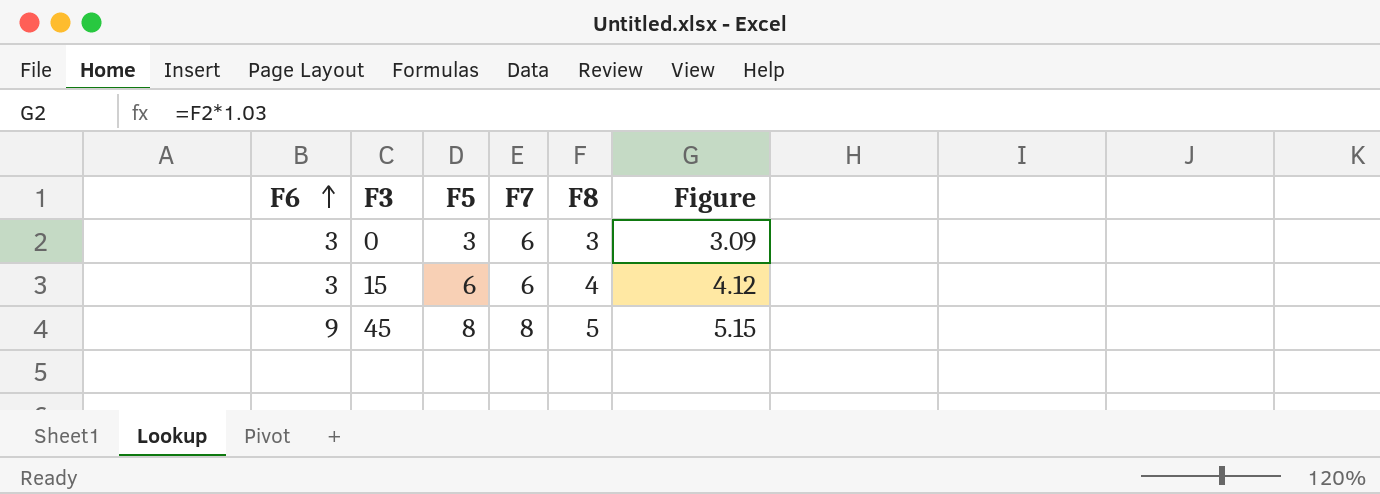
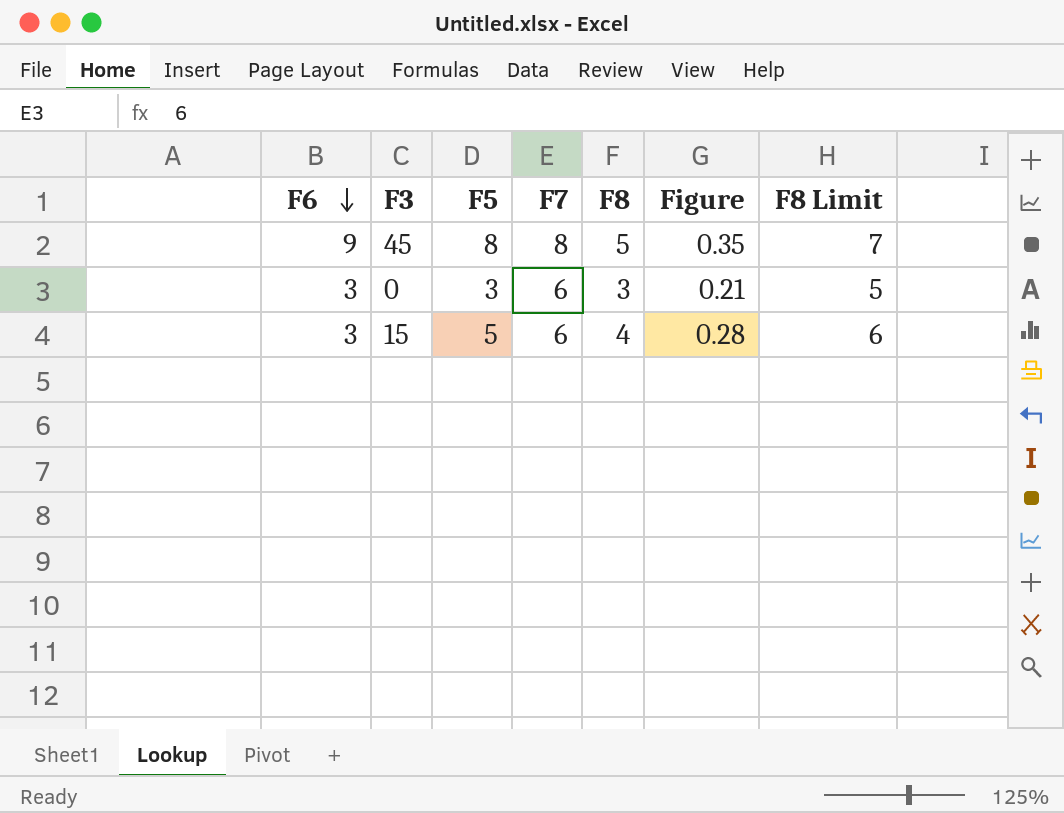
row order: F6 ascending -> F6 descending
column Figure | formula: [F8] * 1.03 -> [F8] * 0.07
column F8 Limit | formula: none -> [F8] + 2
15 | F5: 6 -> 5

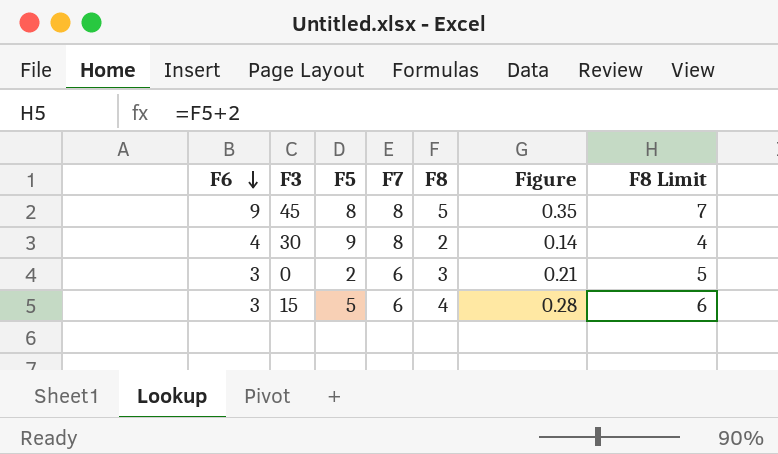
row 30: none -> 4 | 9 | 8 | 2 | 0.14 | 4
0 | F5: 3 -> 2

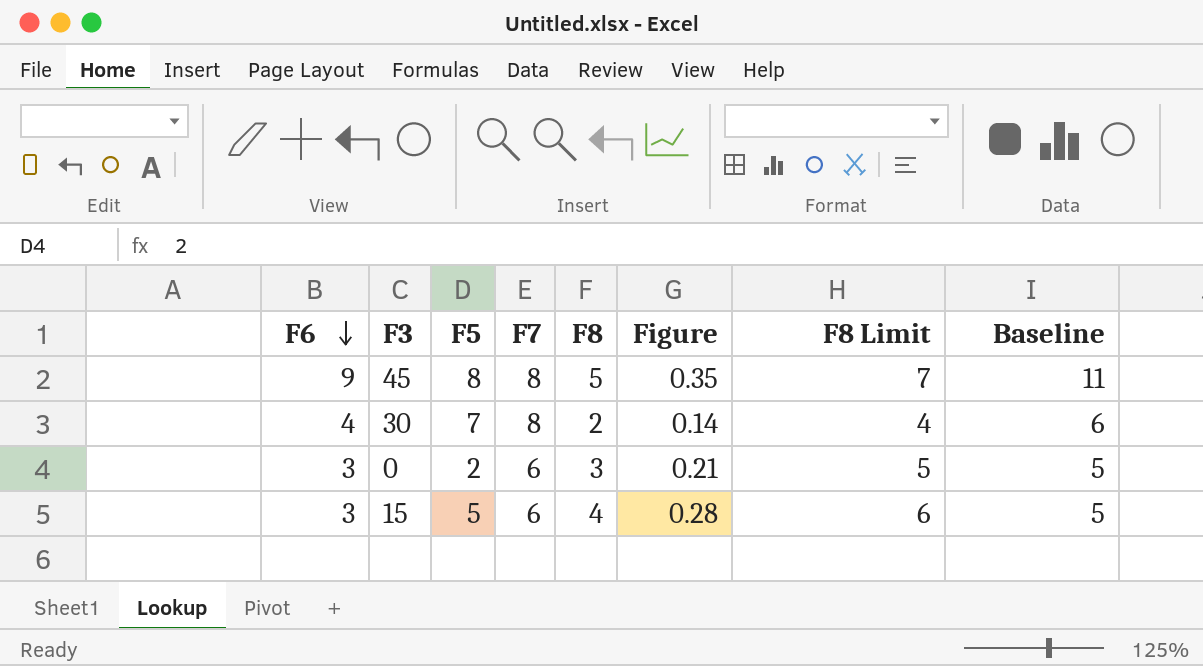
column Baseline | formula: none -> [F6] + 2
30 | F5: 9 -> 7

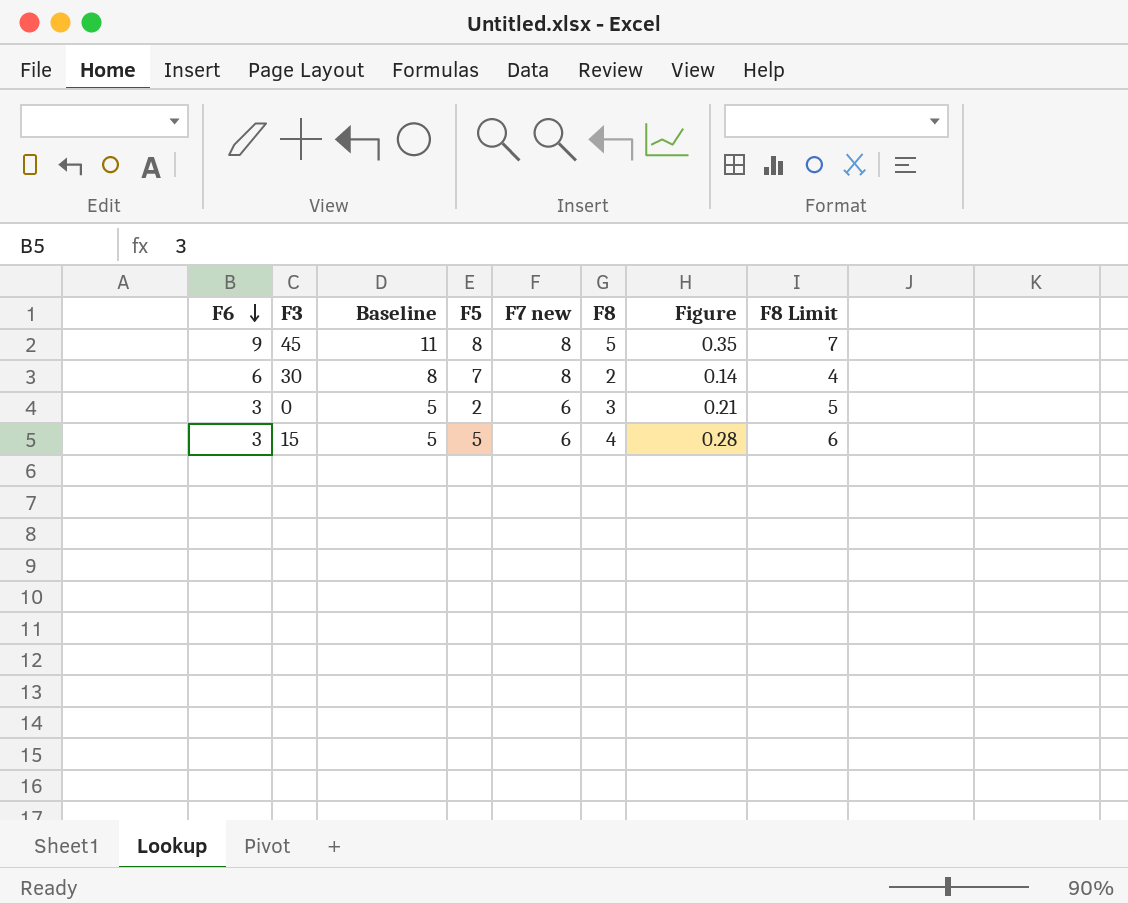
column Baseline | position: 8 -> 3
column name: F7 -> F7 new
30 | F6: 4 -> 6
30 | Baseline: 6 -> 8

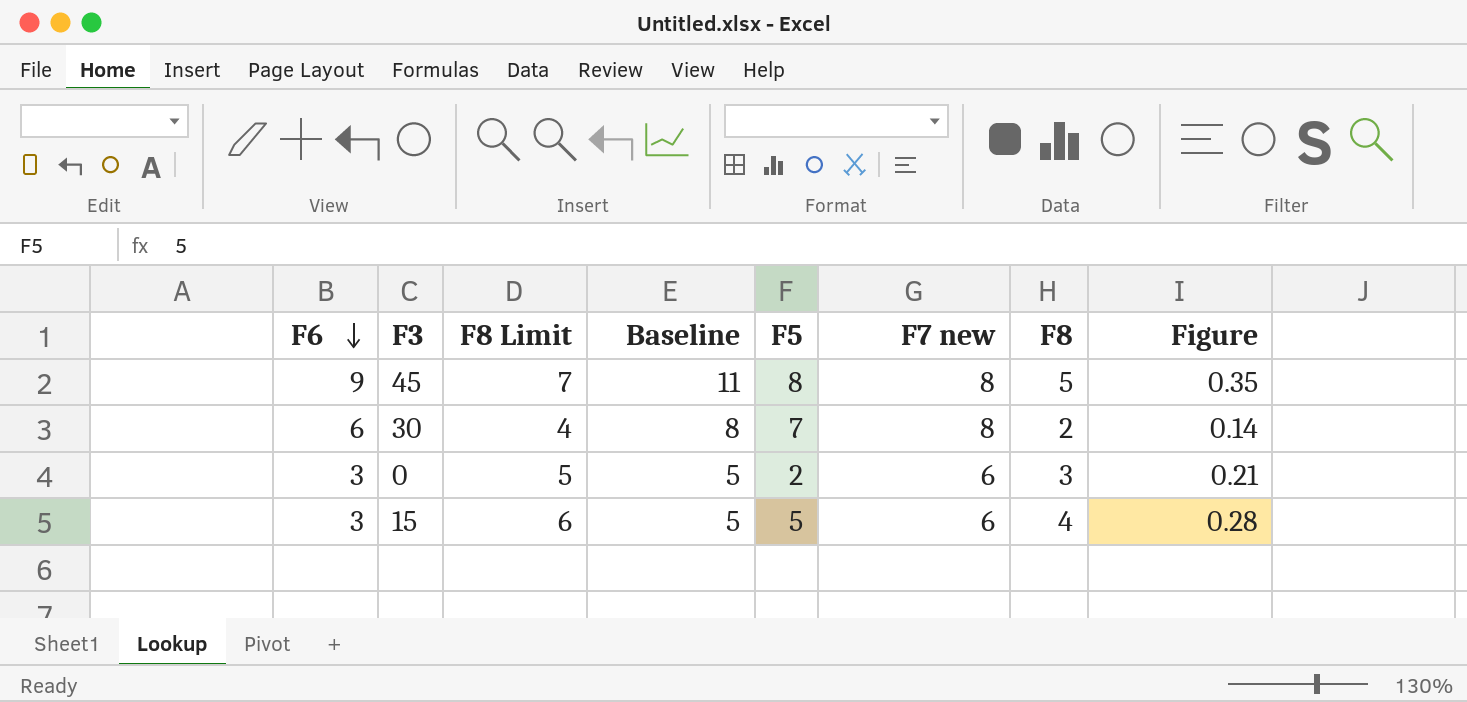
column F8 Limit | position: 8 -> 3

